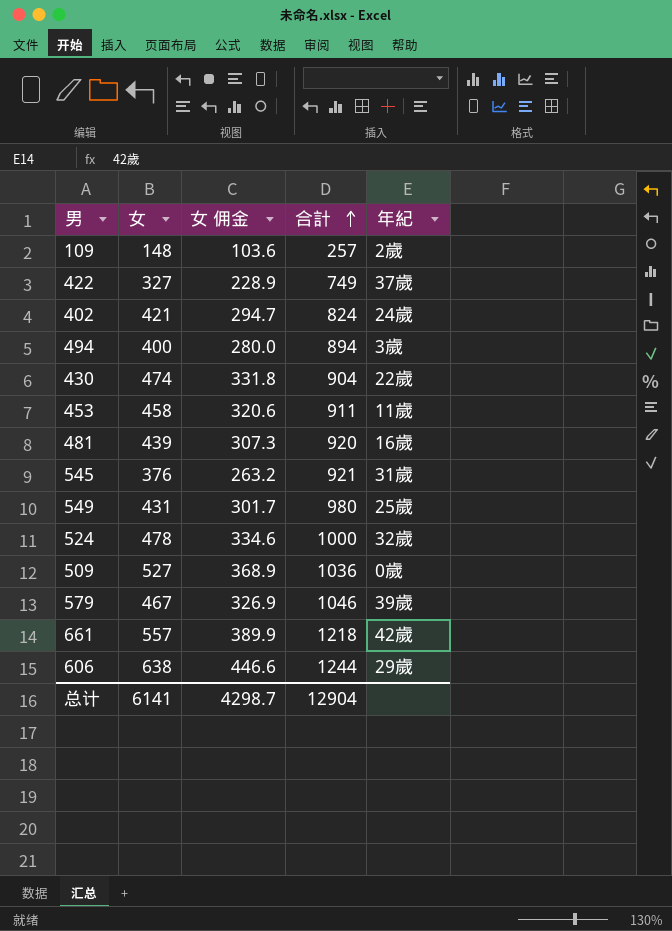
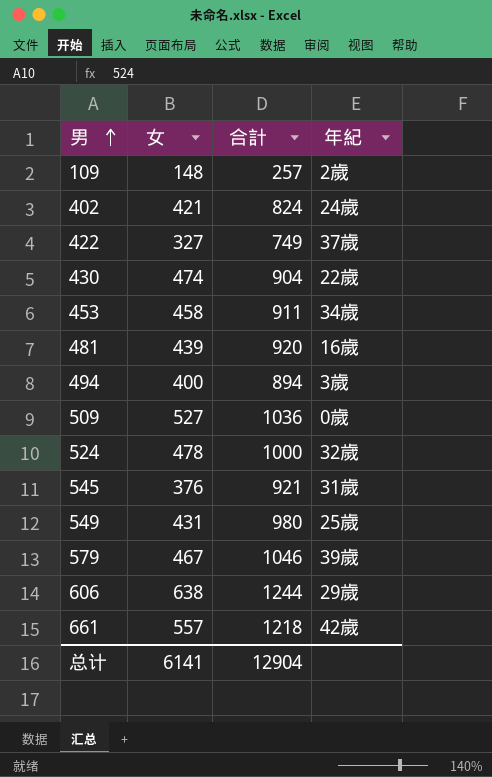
row order: 合計 ascending -> 男 ascending
column 女 佣金 | formula: [女] * 0.7 -> none
453 | 年紀: 11歲 -> 34歲

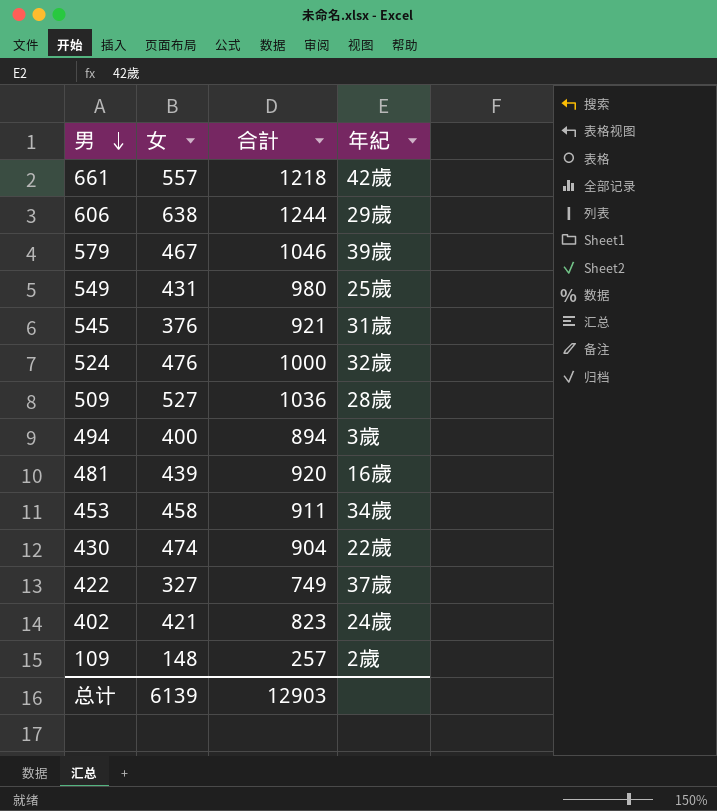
row order: 男 ascending -> 男 descending
524 | 女: 478 -> 476
509 | 年紀: 0歲 -> 28歲
402 | 合計: 824 -> 823
总计 | 女: 6141 -> 6139
总计 | 合計: 12904 -> 12903

